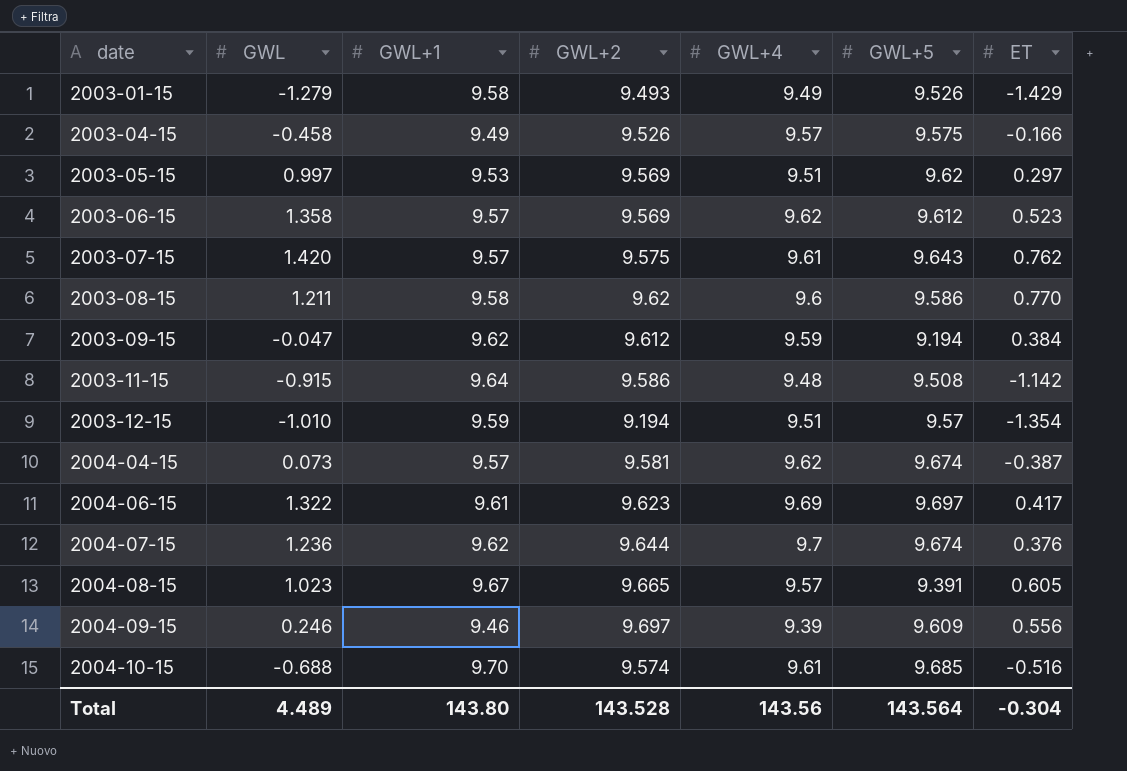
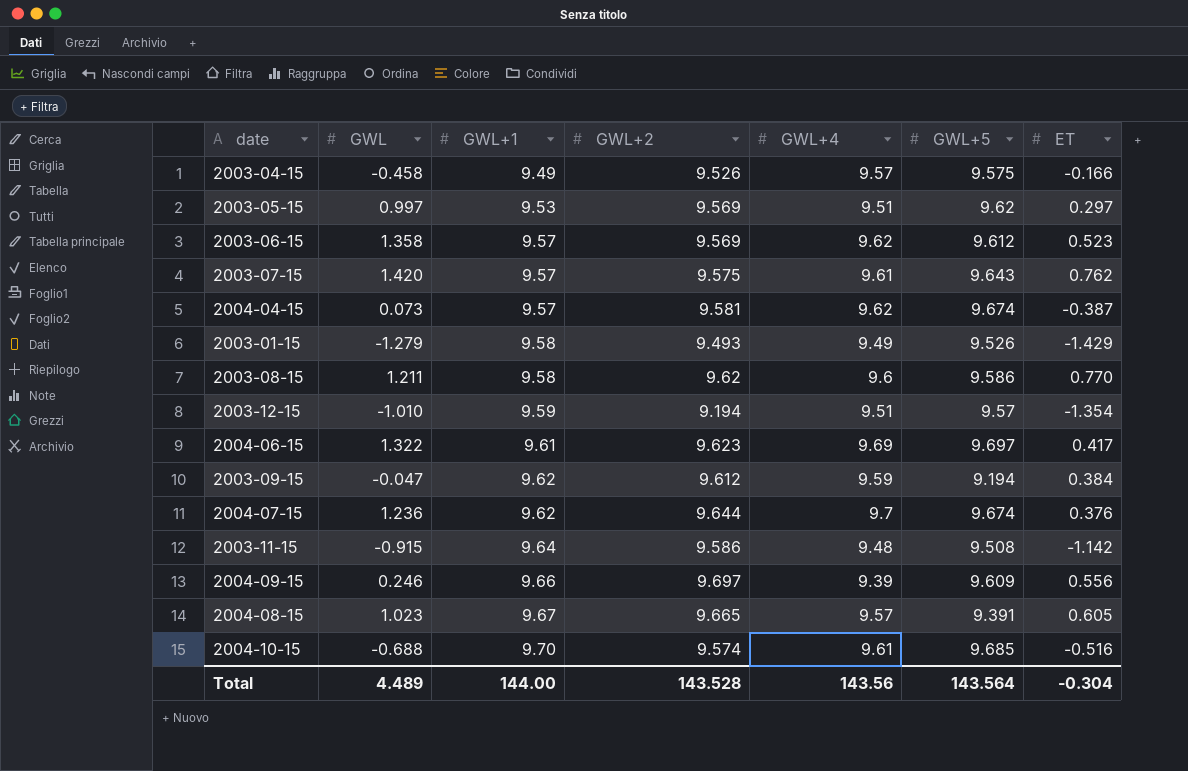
row order: date ascending -> GWL+1 ascending
2004-09-15 | GWL+1: 9.46 -> 9.66
Total | GWL+1: 143.80 -> 144.00

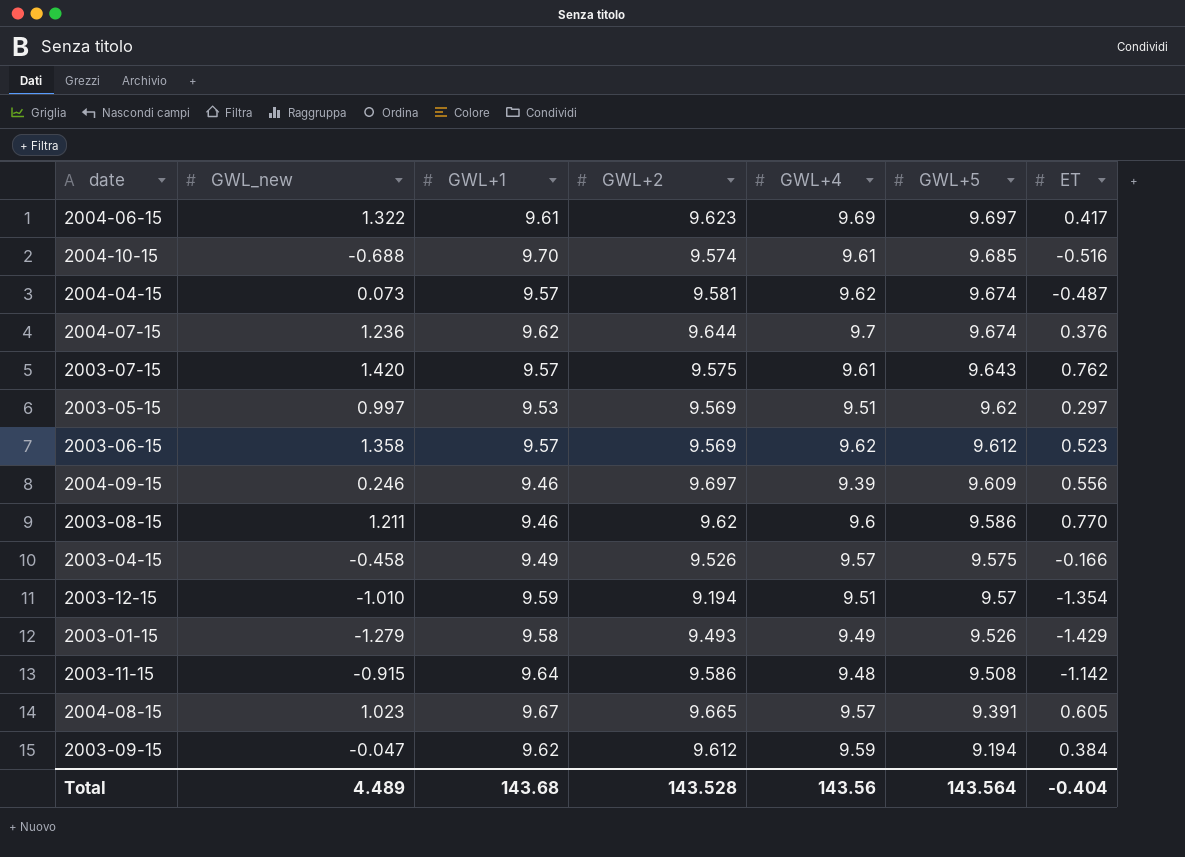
row order: GWL+1 ascending -> GWL+5 descending
column name: GWL -> GWL_new
2004-04-15 | ET: -0.387 -> -0.487
2004-09-15 | GWL+1: 9.66 -> 9.46
2003-08-15 | GWL+1: 9.58 -> 9.46
Total | GWL+1: 144.00 -> 143.68
Total | ET: -0.304 -> -0.404

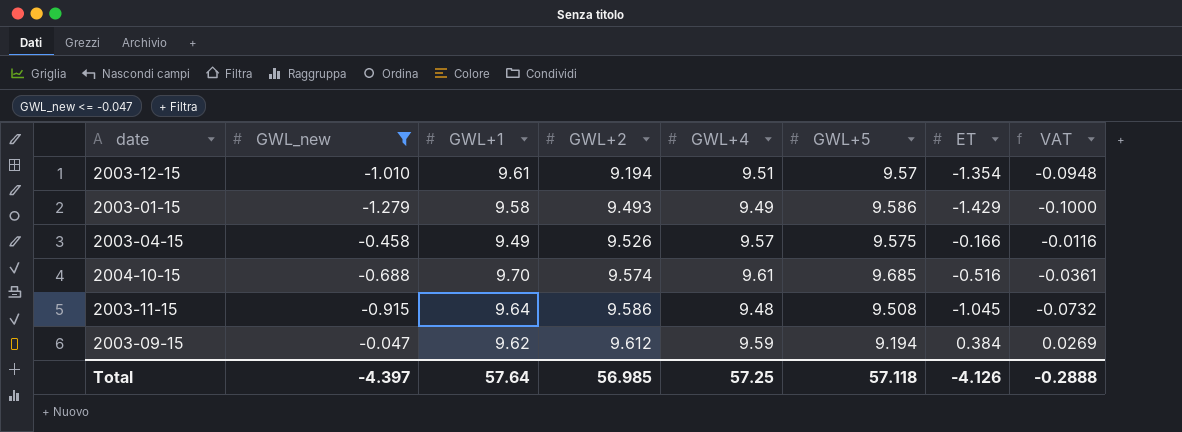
filter: none -> GWL_new <= -0.047
row order: GWL+5 descending -> GWL+2 ascending
column VAT | formula: none -> [ET] * 0.07
2003-12-15 | GWL+1: 9.59 -> 9.61
2003-01-15 | GWL+5: 9.526 -> 9.586
2003-11-15 | ET: -1.142 -> -1.045
Total | GWL_new: 4.489 -> -4.397
Total | GWL+1: 143.68 -> 57.64
Total | GWL+2: 143.528 -> 56.985
Total | GWL+4: 143.56 -> 57.25
Total | GWL+5: 143.564 -> 57.118
Total | ET: -0.404 -> -4.126

